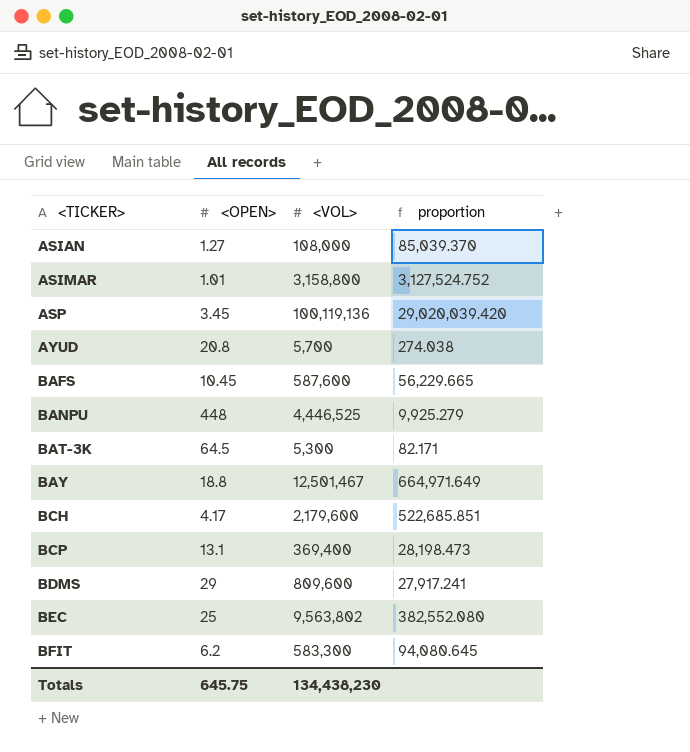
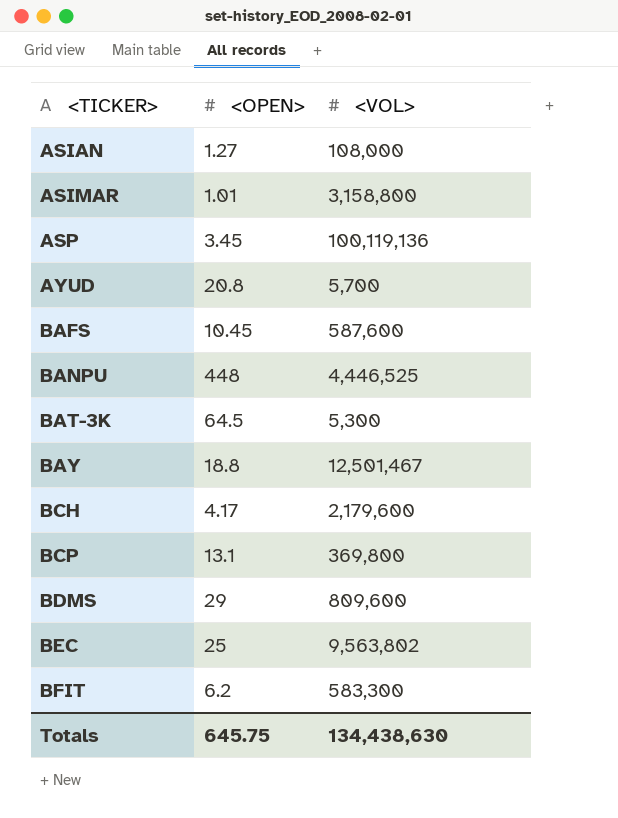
column proportion | formula: [<VOL>] / [<OPEN>] -> none
BCP | <VOL>: 369,400 -> 369,800
Totals | <VOL>: 134,438,230 -> 134,438,630

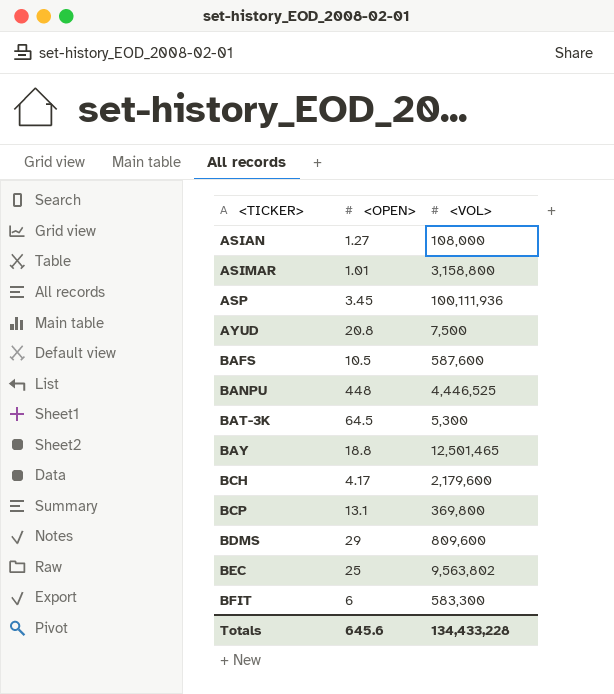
ASP | <VOL>: 100,119,136 -> 100,111,936
AYUD | <VOL>: 5,700 -> 7,500
BAFS | <OPEN>: 10.45 -> 10.5
BAY | <VOL>: 12,501,467 -> 12,501,465
BFIT | <OPEN>: 6.2 -> 6
Totals | <OPEN>: 645.75 -> 645.6
Totals | <VOL>: 134,438,630 -> 134,433,228

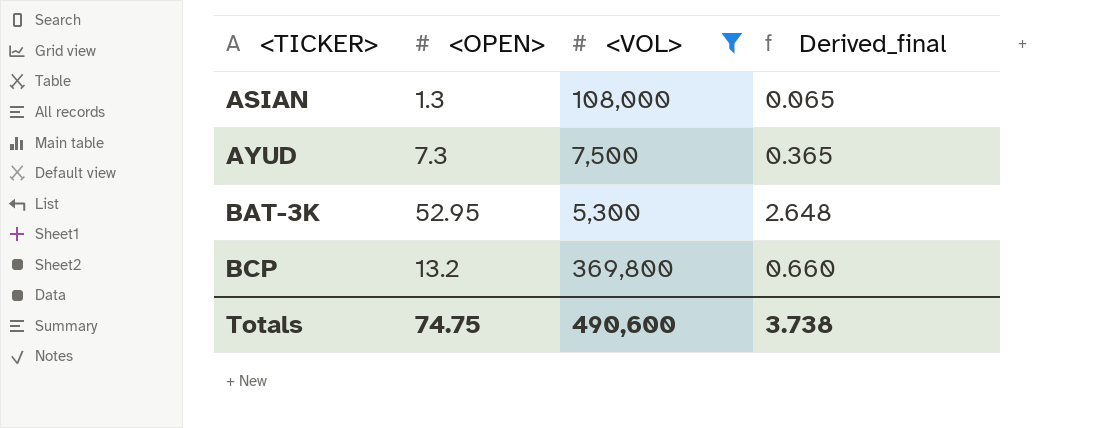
filter: none -> <VOL> <= 369,800
column Derived_final | formula: none -> [<OPEN>] * 0.05
ASIAN | <OPEN>: 1.27 -> 1.3
AYUD | <OPEN>: 20.8 -> 7.3
BAT-3K | <OPEN>: 64.5 -> 52.95
BCP | <OPEN>: 13.1 -> 13.2
Totals | <OPEN>: 645.6 -> 74.75
Totals | <VOL>: 134,433,228 -> 490,600

